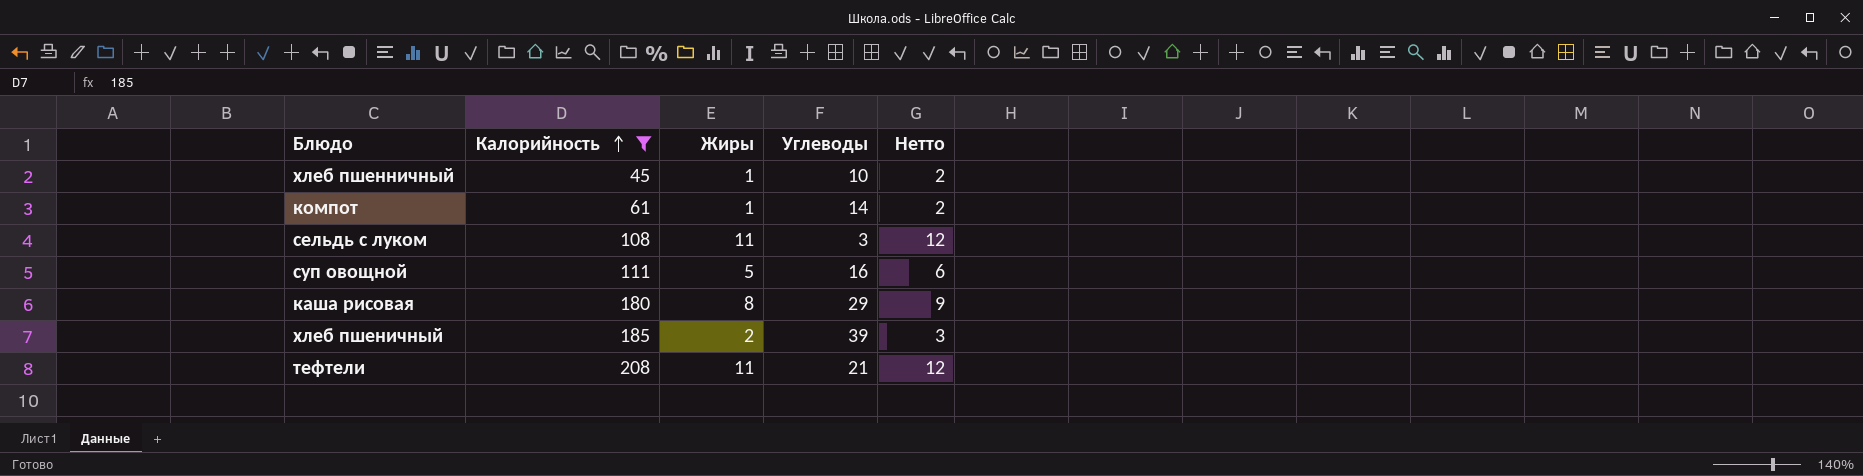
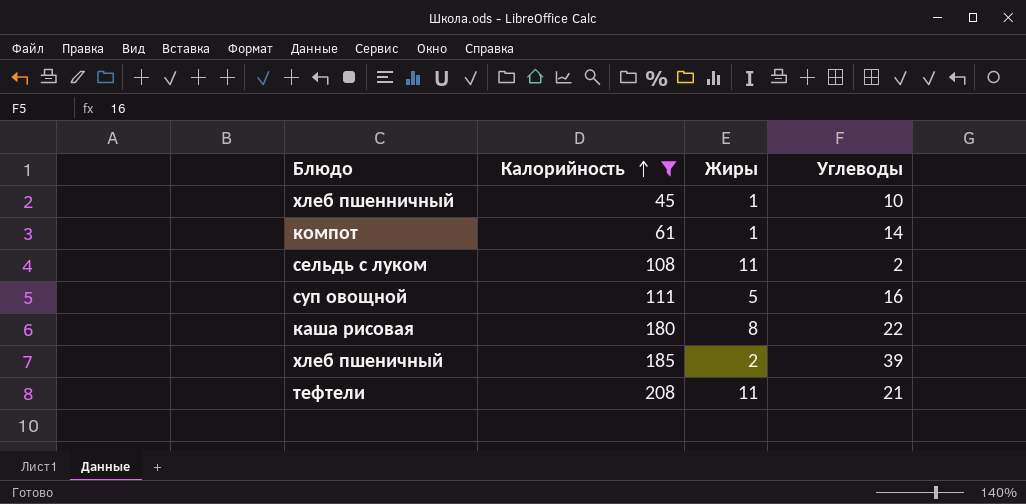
column Нетто | formula: [Жиры] + 1 -> none
сельдь с луком | Углеводы: 3 -> 2
каша рисовая | Углеводы: 29 -> 22

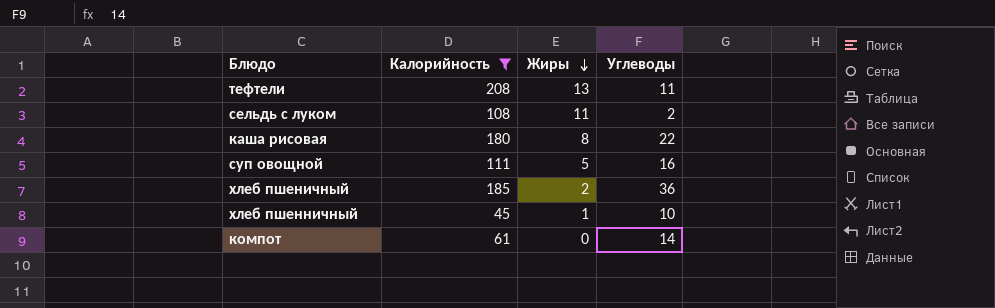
row order: Калорийность ascending -> Жиры descending
тефтели | Жиры: 11 -> 13
тефтели | Углеводы: 21 -> 11
хлеб пшеничный | Углеводы: 39 -> 36
компот | Жиры: 1 -> 0

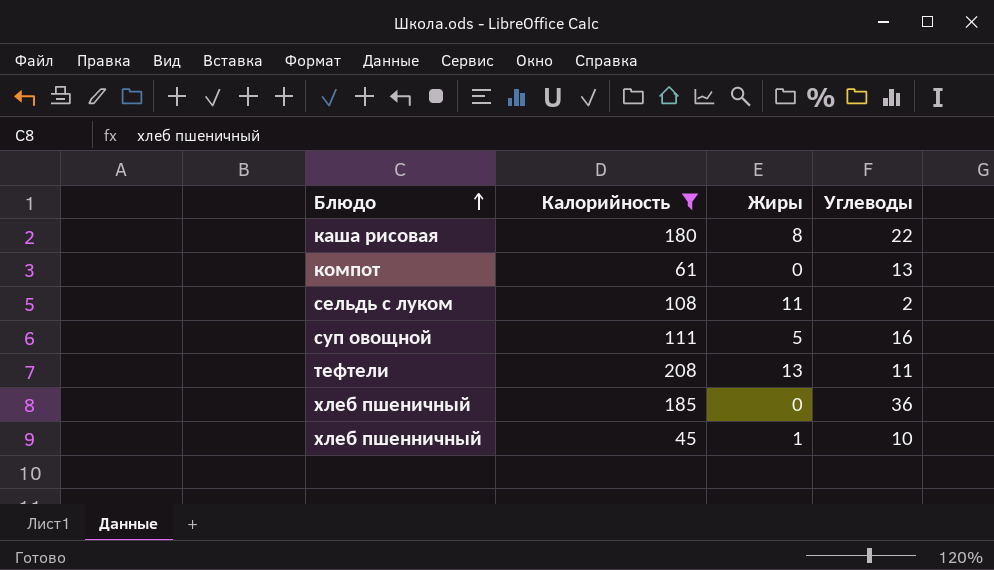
row order: Жиры descending -> Блюдо ascending
компот | Углеводы: 14 -> 13
хлеб пшеничный | Жиры: 2 -> 0

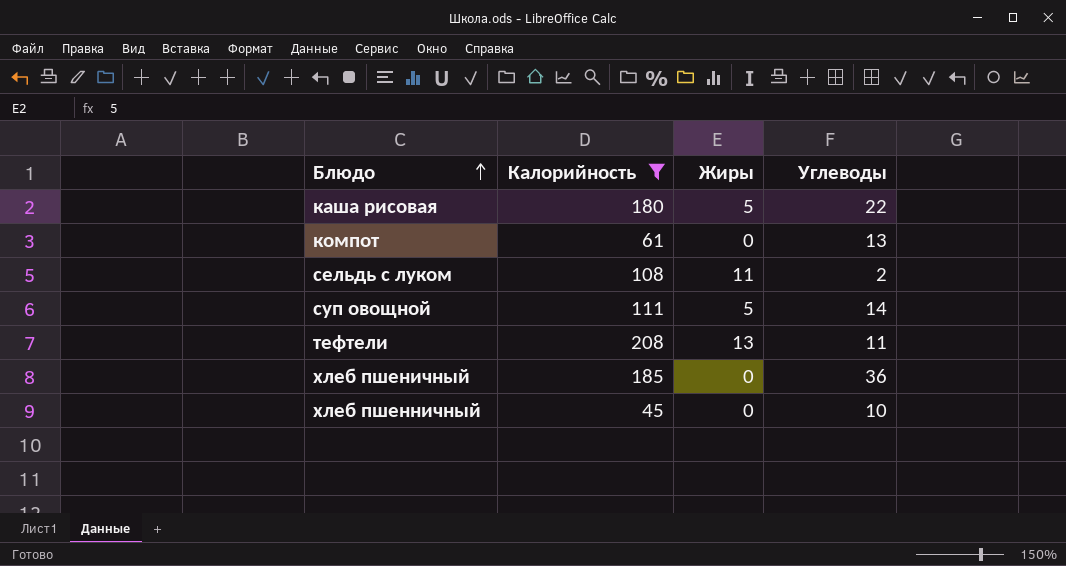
каша рисовая | Жиры: 8 -> 5
суп овощной | Углеводы: 16 -> 14
хлеб пшенничный | Жиры: 1 -> 0

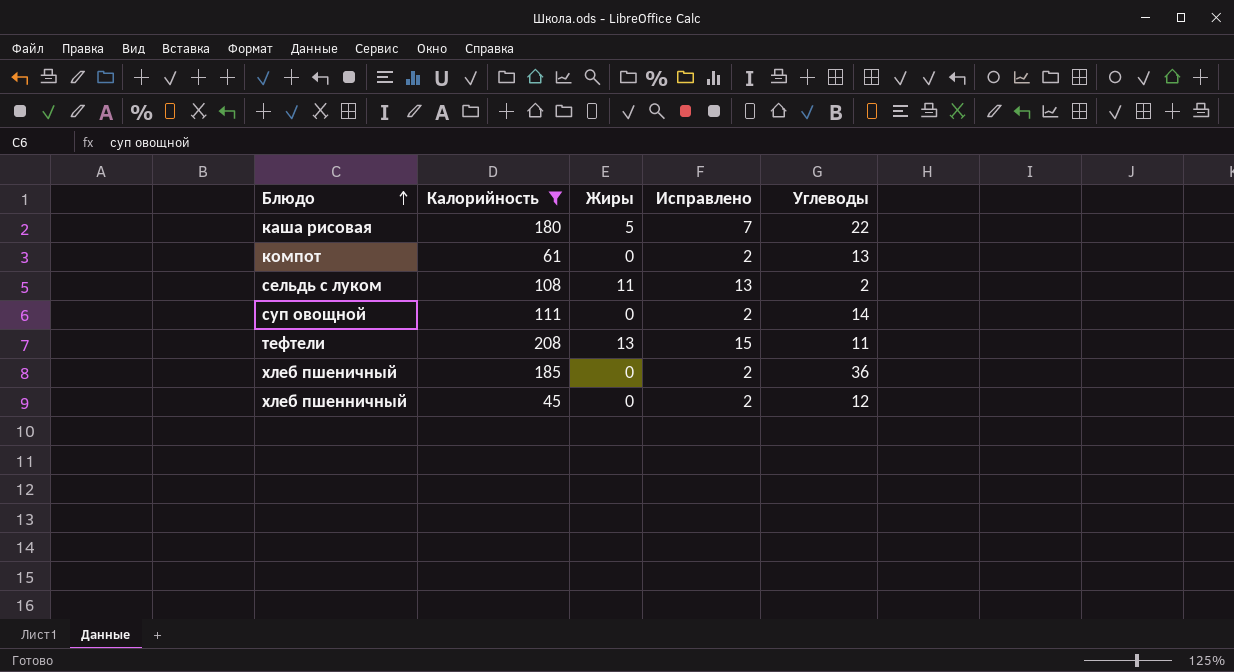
column Исправлено | formula: none -> [Жиры] + 2
суп овощной | Жиры: 5 -> 0
хлеб пшенничный | Углеводы: 10 -> 12

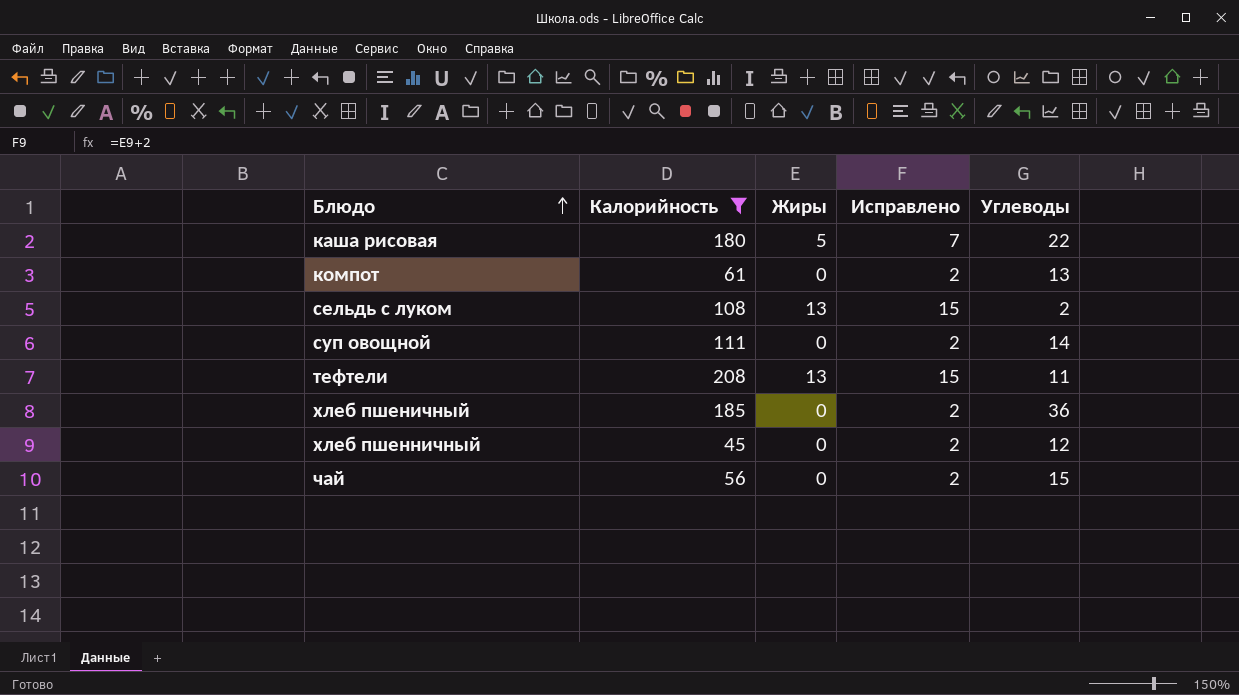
сельдь с луком | Жиры: 11 -> 13
сельдь с луком | Исправлено: 13 -> 15
row чай: none -> 56 | 0 | 2 | 15

